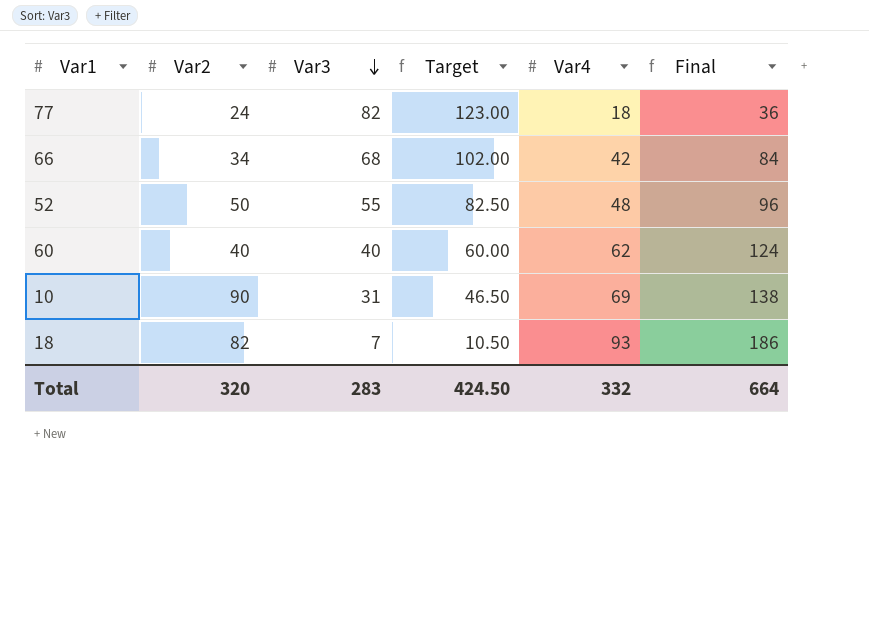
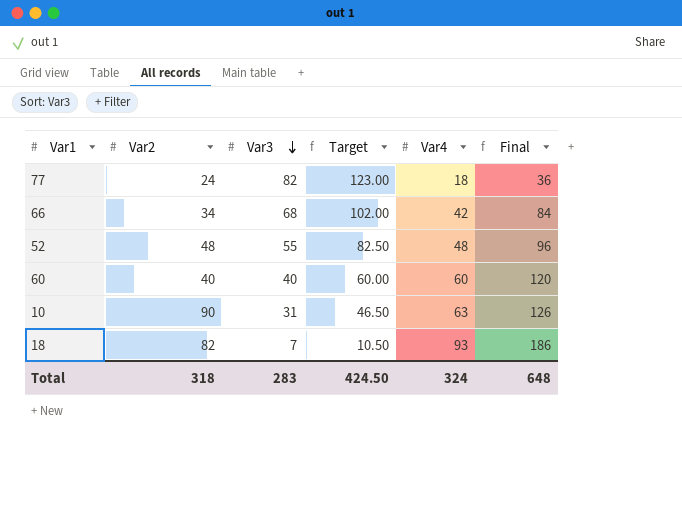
52 | Var2: 50 -> 48
60 | Var4: 62 -> 60
60 | Final: 124 -> 120
10 | Var4: 69 -> 63
10 | Final: 138 -> 126
Total | Var2: 320 -> 318
Total | Var4: 332 -> 324
Total | Final: 664 -> 648

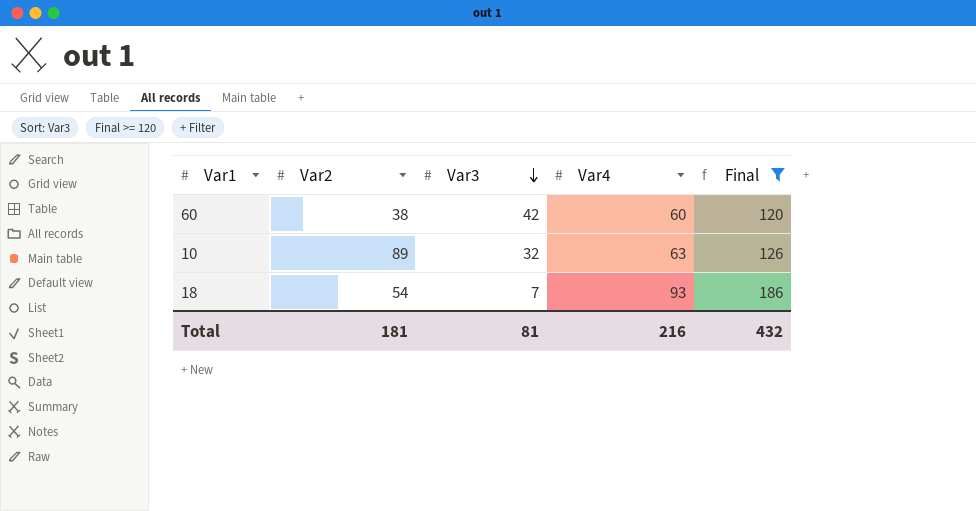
filter: none -> Final >= 120
column Target | formula: [Var3] * 1.5 -> none
60 | Var2: 40 -> 38
60 | Var3: 40 -> 42
10 | Var2: 90 -> 89
10 | Var3: 31 -> 32
18 | Var2: 82 -> 54
Total | Var2: 318 -> 181
Total | Var3: 283 -> 81
Total | Var4: 324 -> 216
Total | Final: 648 -> 432

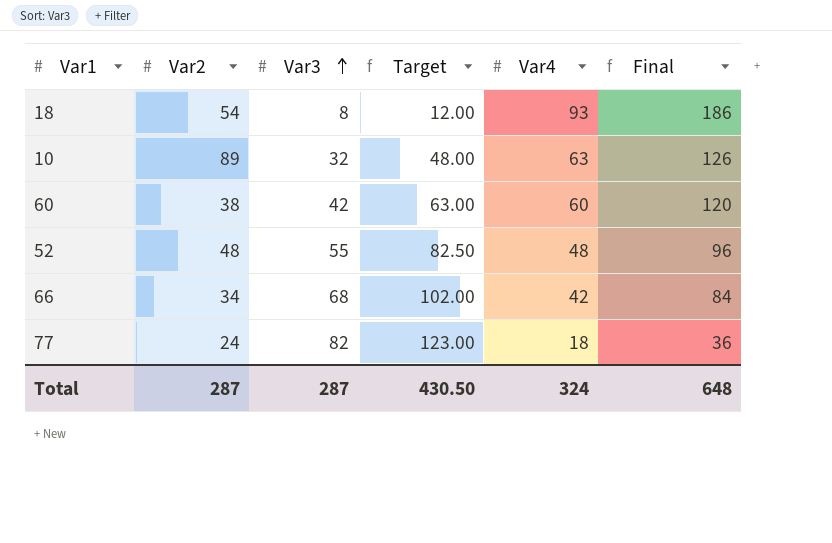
filter: Final >= 120 -> none
row order: Var3 descending -> Var3 ascending
column Target | formula: none -> [Var3] * 1.5
18 | Var3: 7 -> 8
Total | Var2: 181 -> 287
Total | Var3: 81 -> 287
Total | Var4: 216 -> 324
Total | Final: 432 -> 648

